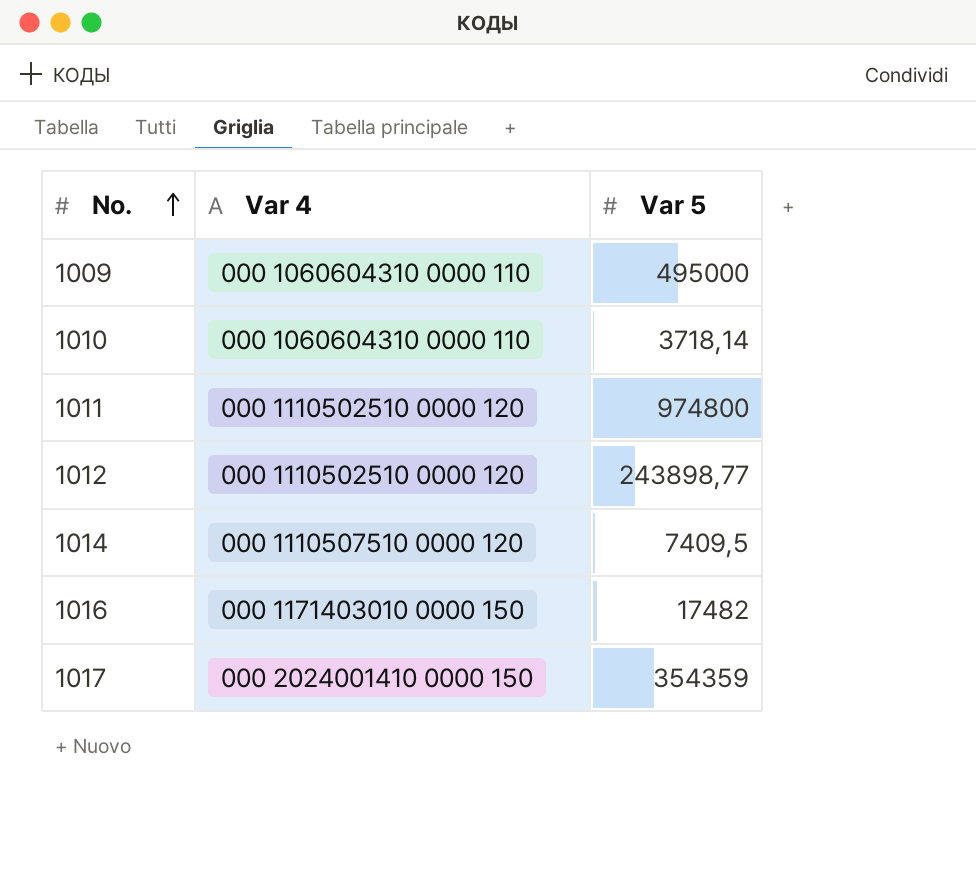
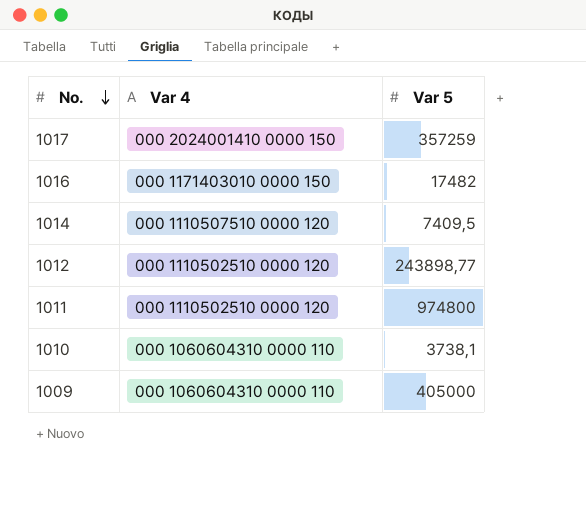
row order: No. ascending -> No. descending
1017 | Var 5: 354359 -> 357259
1010 | Var 5: 3718,14 -> 3738,1
1009 | Var 5: 495000 -> 405000

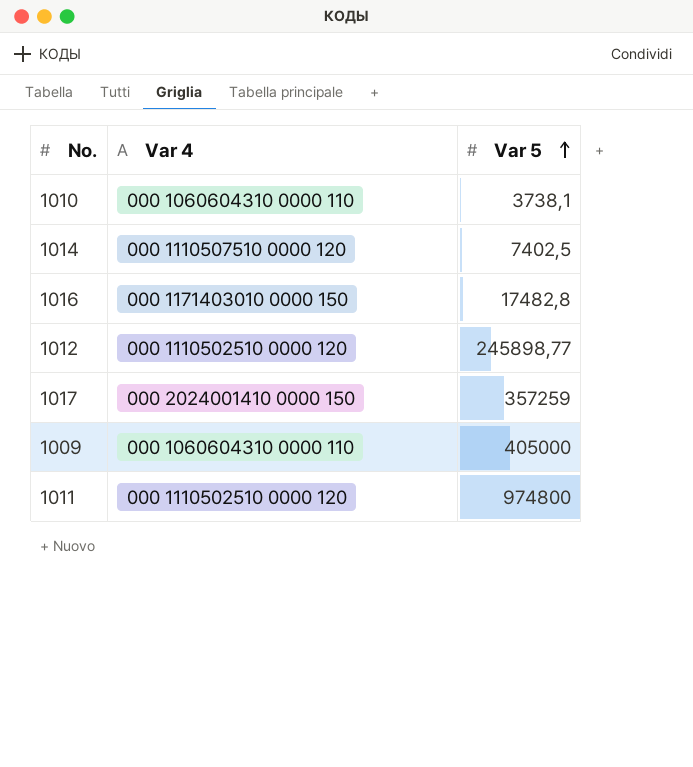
row order: No. descending -> Var 5 ascending
1014 | Var 5: 7409,5 -> 7402,5
1016 | Var 5: 17482 -> 17482,8
1012 | Var 5: 243898,77 -> 245898,77

